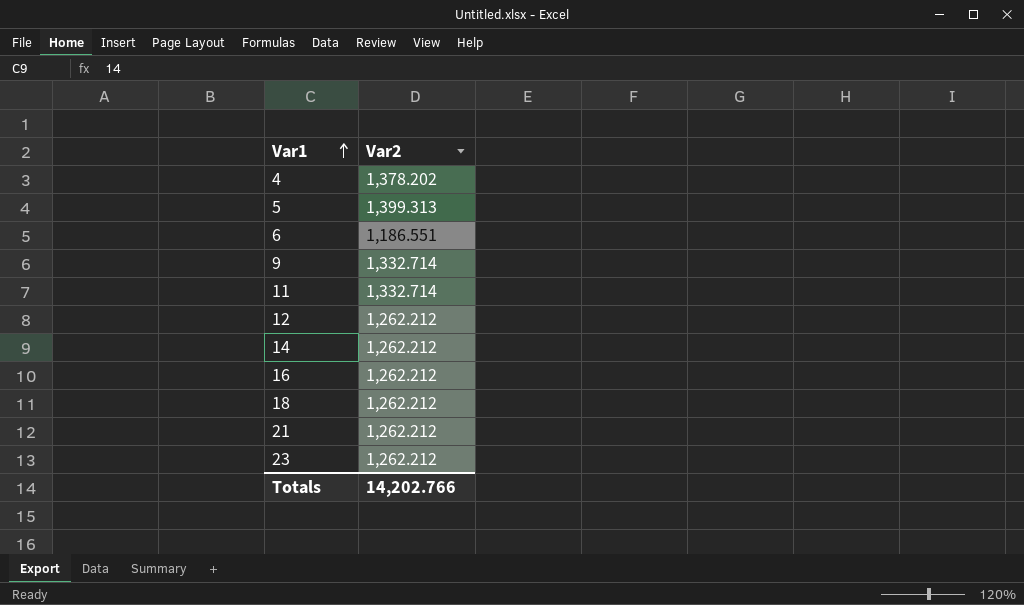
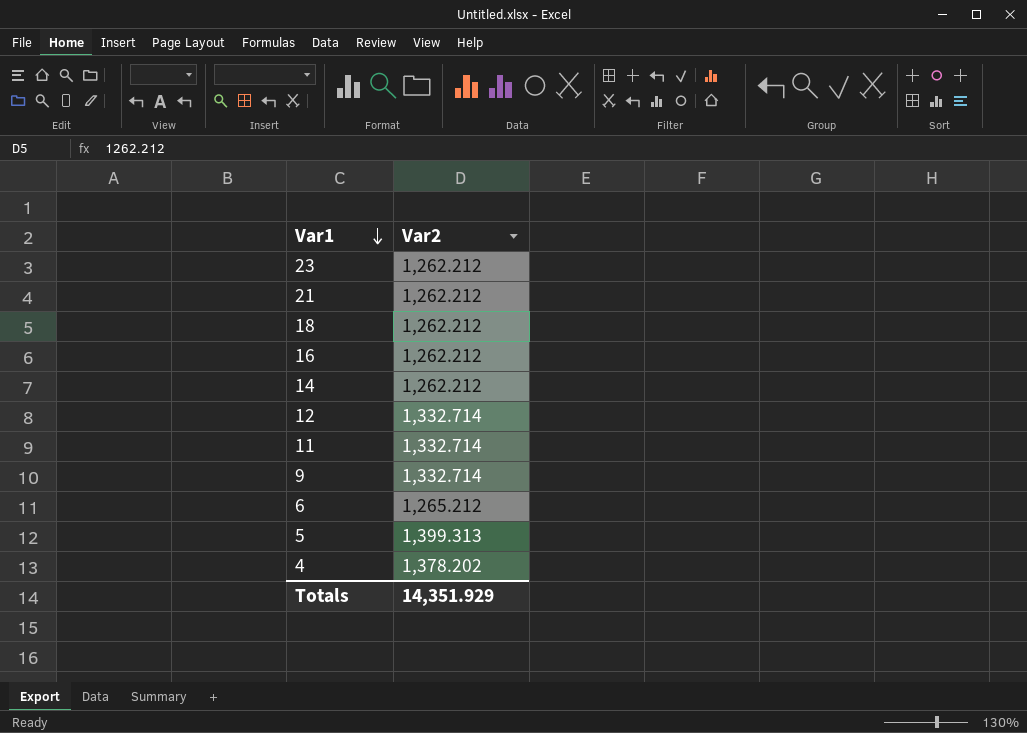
row order: Var1 ascending -> Var1 descending
12 | Var2: 1,262.212 -> 1,332.714
6 | Var2: 1,186.551 -> 1,265.212
Totals | Var2: 14,202.766 -> 14,351.929

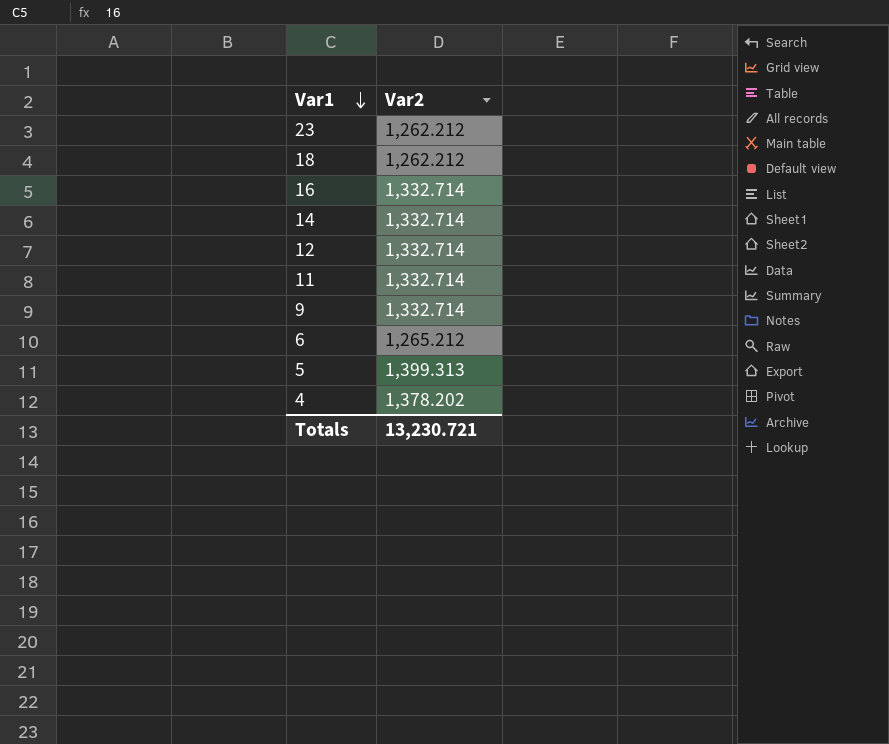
row 21: 1,262.212 -> none
16 | Var2: 1,262.212 -> 1,332.714
14 | Var2: 1,262.212 -> 1,332.714
Totals | Var2: 14,351.929 -> 13,230.721

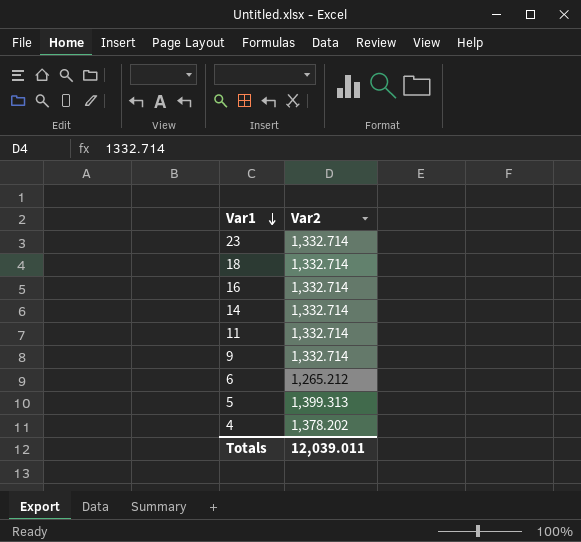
row 12: 1,332.714 -> none
23 | Var2: 1,262.212 -> 1,332.714
18 | Var2: 1,262.212 -> 1,332.714
Totals | Var2: 13,230.721 -> 12,039.011

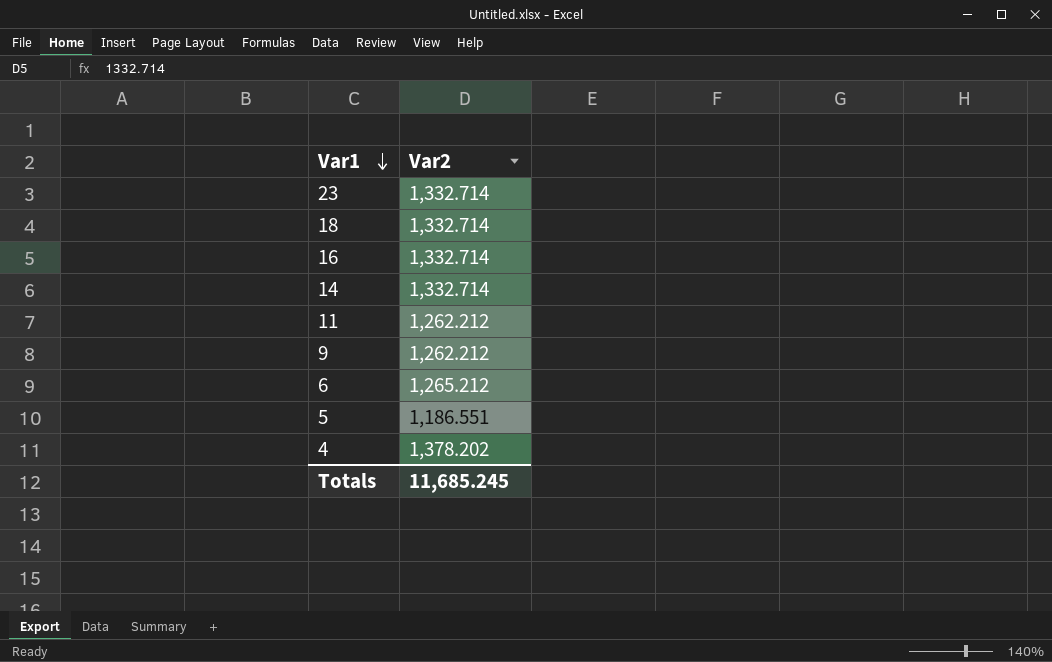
11 | Var2: 1,332.714 -> 1,262.212
9 | Var2: 1,332.714 -> 1,262.212
5 | Var2: 1,399.313 -> 1,186.551
Totals | Var2: 12,039.011 -> 11,685.245

